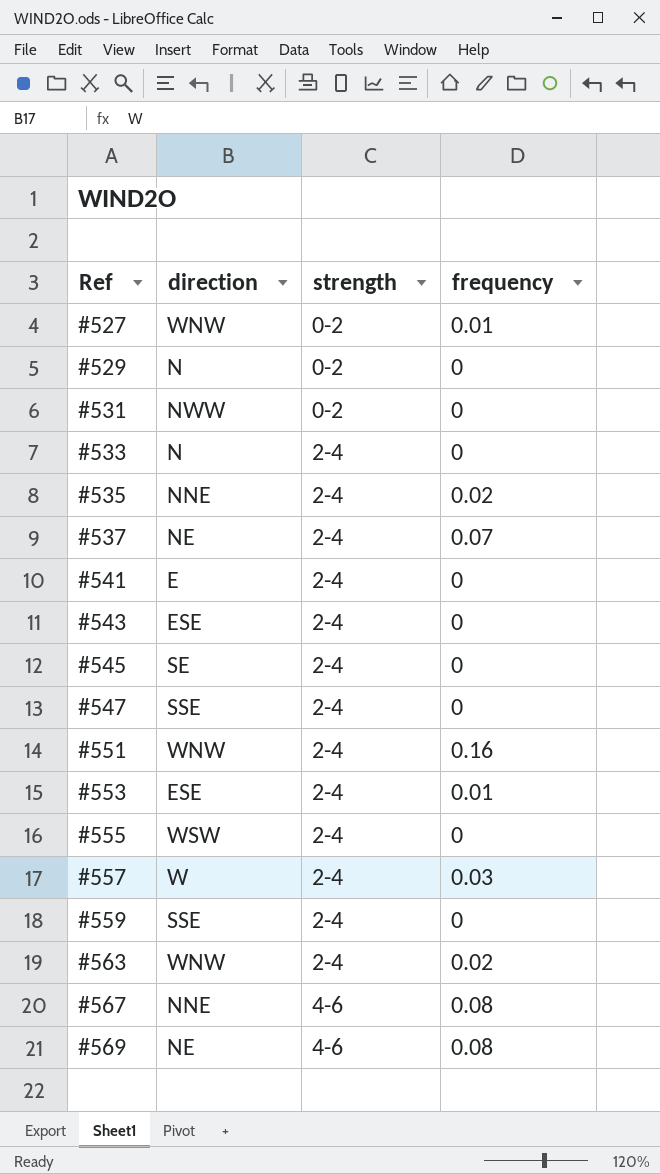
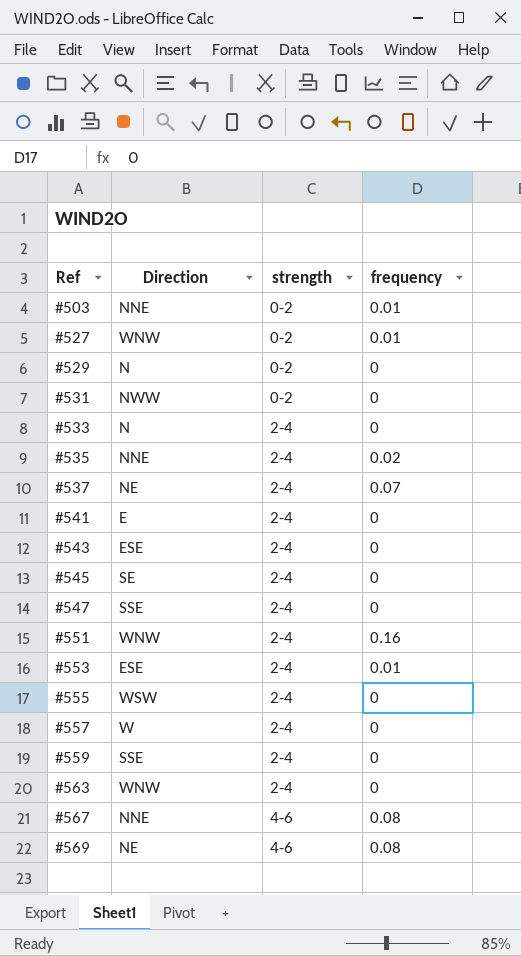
column name: direction -> Direction
row #503: none -> NNE | 0-2 | 0.01
#557 | frequency: 0.03 -> 0
#563 | frequency: 0.02 -> 0

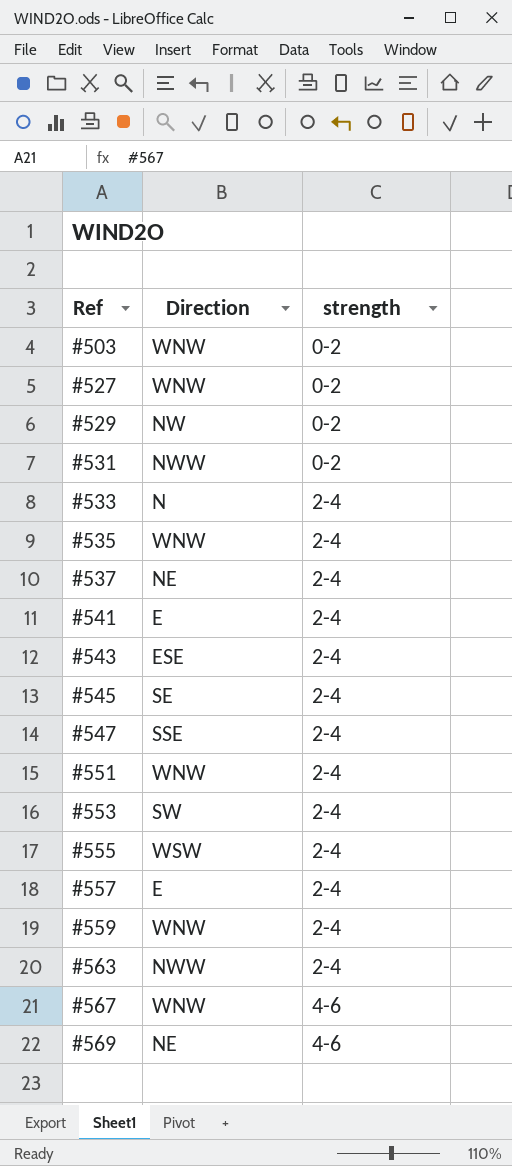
column frequency | position: 4 -> none
#503 | Direction: NNE -> WNW
#529 | Direction: N -> NW
#535 | Direction: NNE -> WNW
#553 | Direction: ESE -> SW
#557 | Direction: W -> E
#559 | Direction: SSE -> WNW
#563 | Direction: WNW -> NWW
#567 | Direction: NNE -> WNW

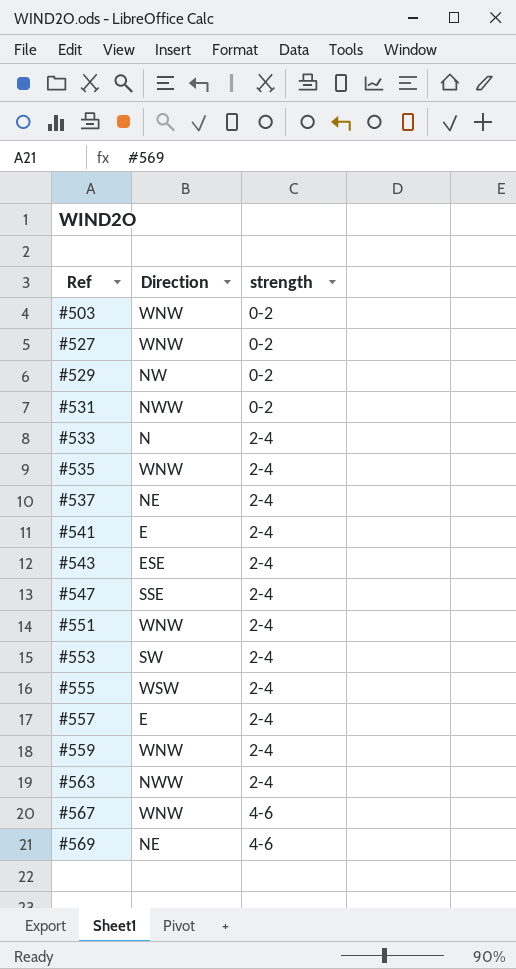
row #545: SE | 2-4 -> none

